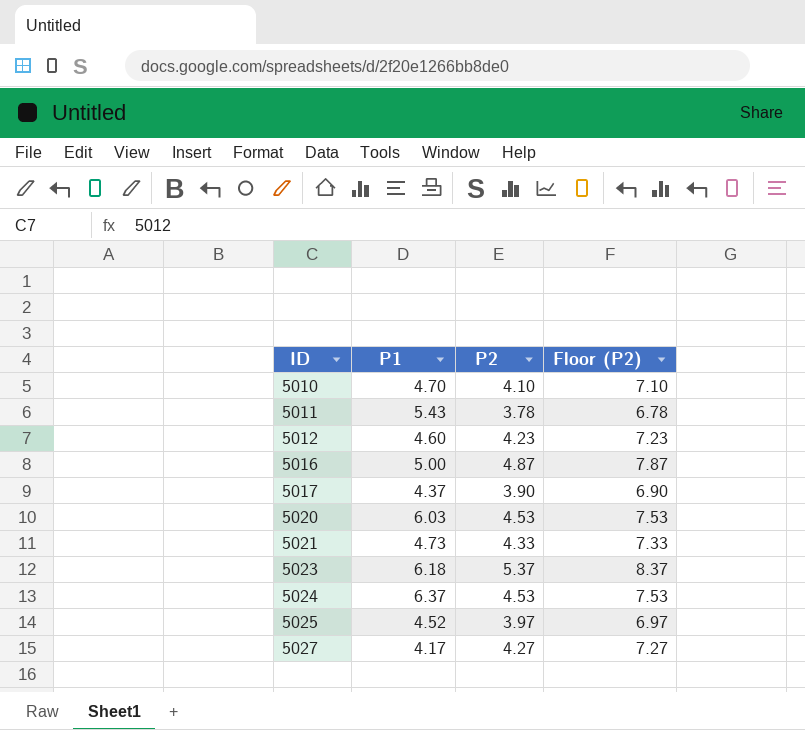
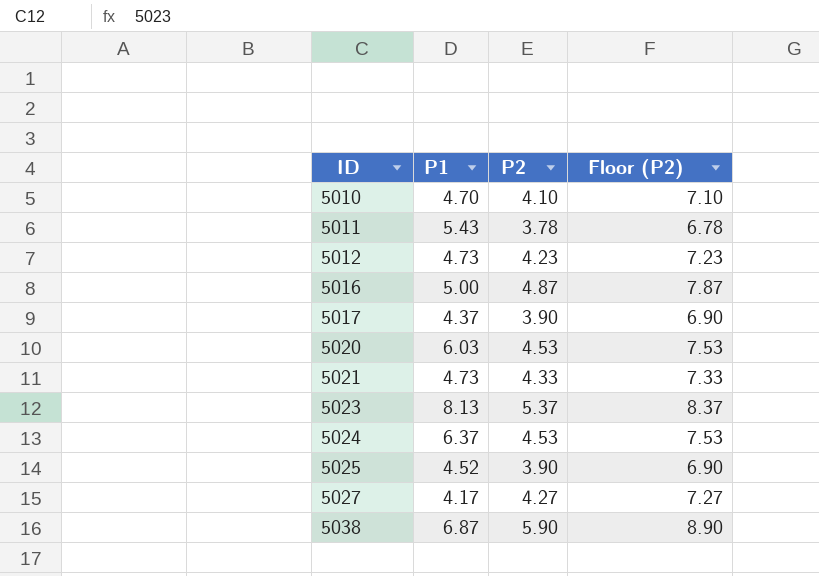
5012 | P1: 4.60 -> 4.73
5023 | P1: 6.18 -> 8.13
5025 | P2: 3.97 -> 3.90
5025 | Floor (P2): 6.97 -> 6.90
row 5038: none -> 6.87 | 5.90 | 8.90

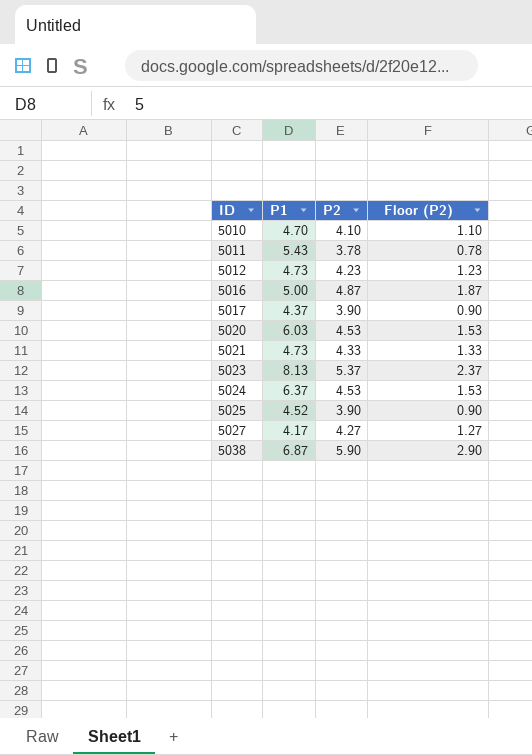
column Floor (P2) | formula: [P2] + 3 -> [P2] - 3

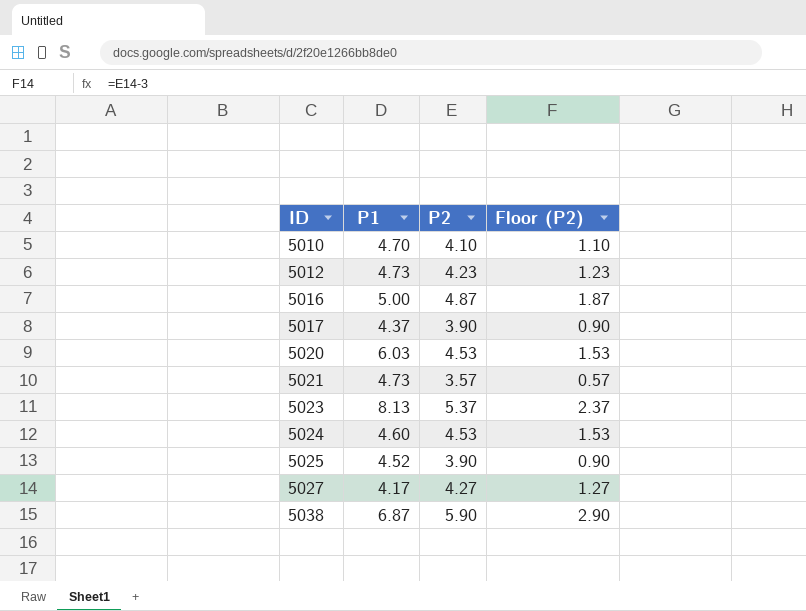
row 5011: 5.43 | 3.78 | 0.78 -> none
5021 | P2: 4.33 -> 3.57
5021 | Floor (P2): 1.33 -> 0.57
5024 | P1: 6.37 -> 4.60

